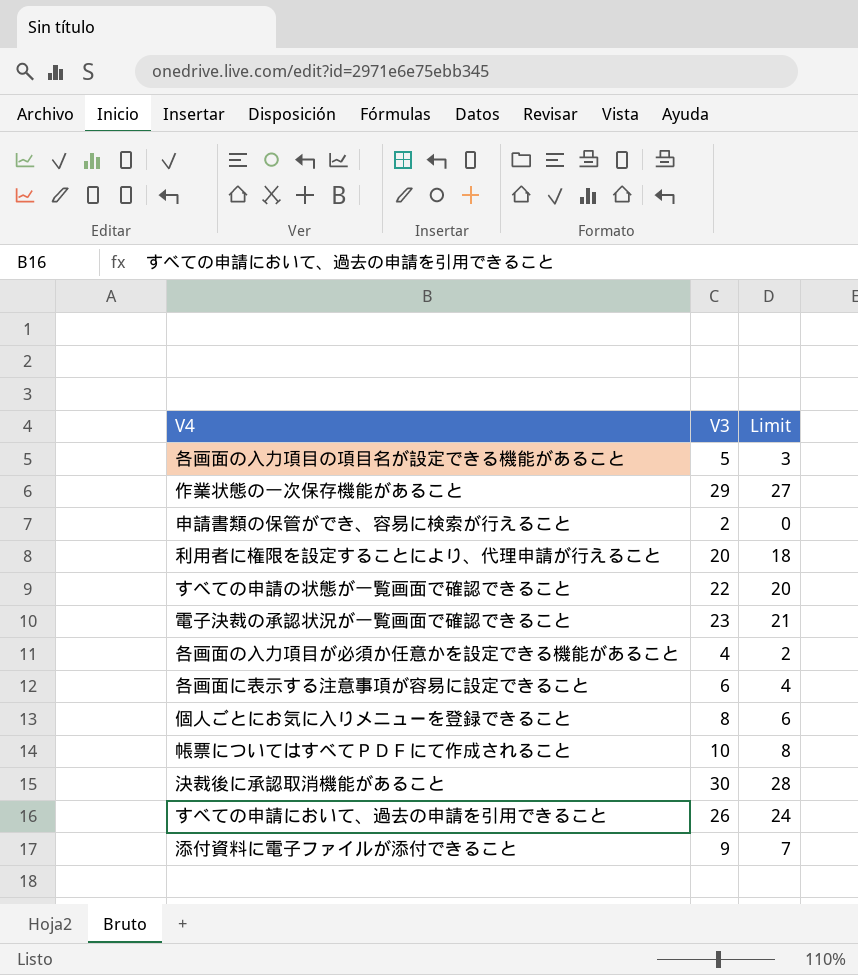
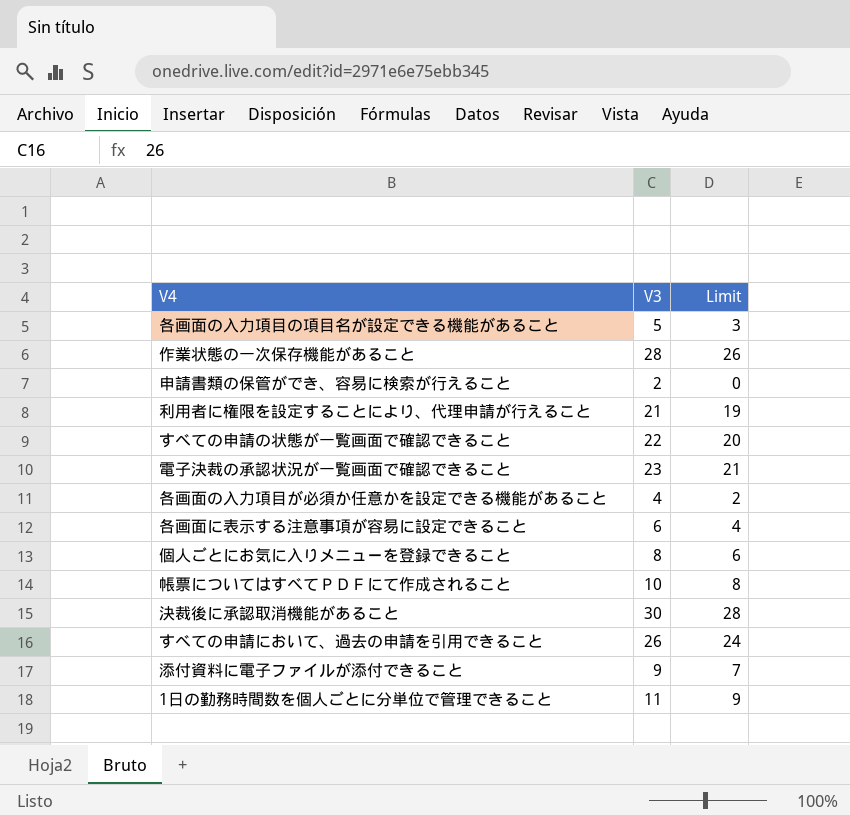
作業状態の一次保存機能があること | V3: 29 -> 28
作業状態の一次保存機能があること | Limit: 27 -> 26
利用者に権限を設定することにより、代理申請が行えること | V3: 20 -> 21
利用者に権限を設定することにより、代理申請が行えること | Limit: 18 -> 19
row 1日の勤務時間数を個人ごとに分単位で管理できること: none -> 11 | 9

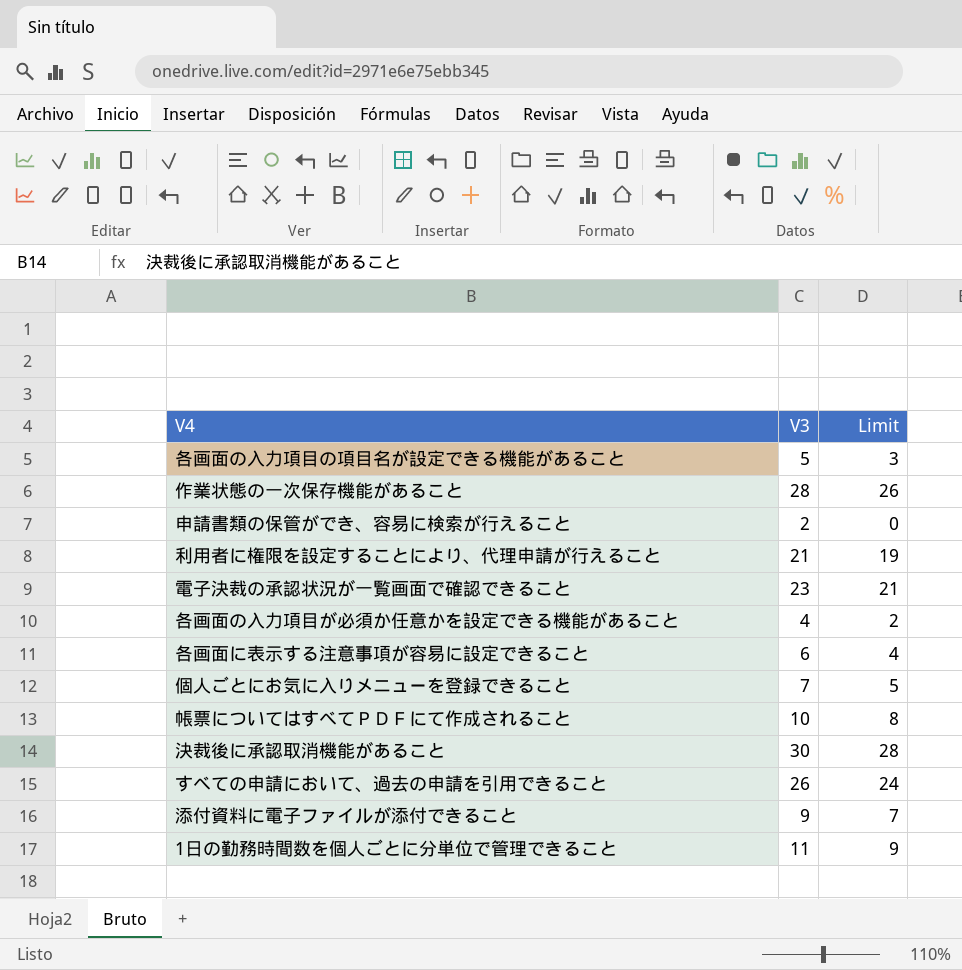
row すべての申請の状態が一覧画面で確認できること: 22 | 20 -> none
個人ごとにお気に入りメニューを登録できること | V3: 8 -> 7
個人ごとにお気に入りメニューを登録できること | Limit: 6 -> 5

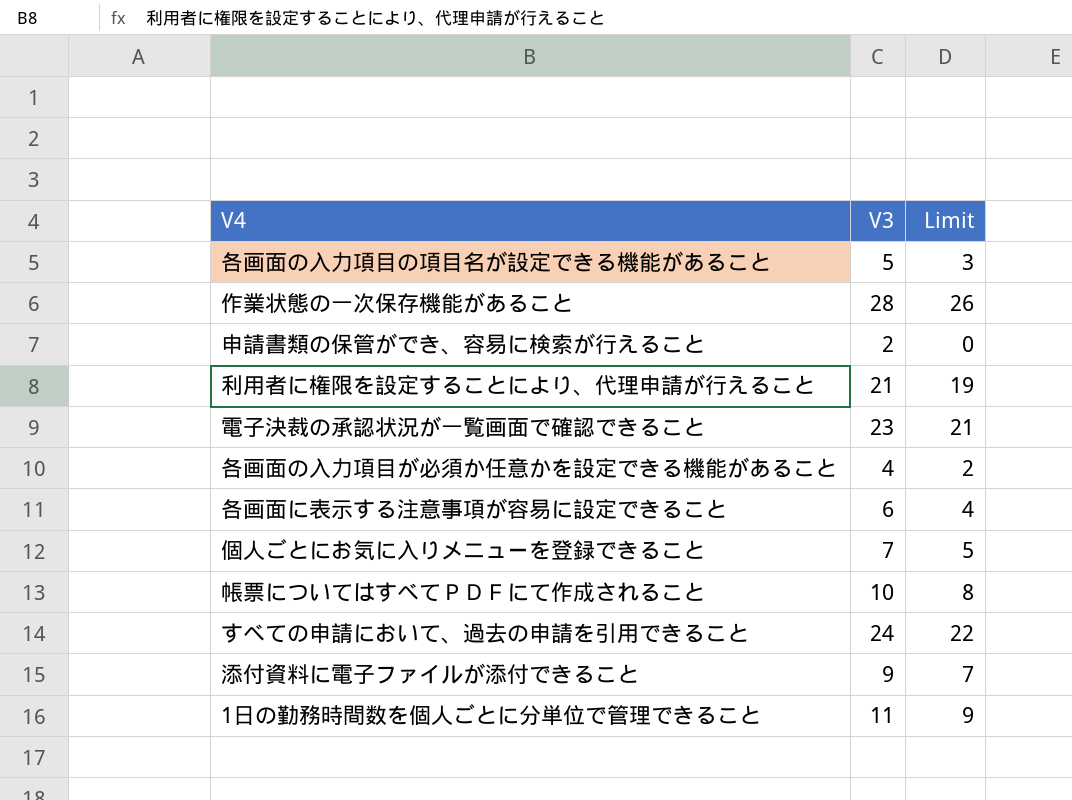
row 決裁後に承認取消機能があること: 30 | 28 -> none
すべての申請において、過去の申請を引用できること | V3: 26 -> 24
すべての申請において、過去の申請を引用できること | Limit: 24 -> 22

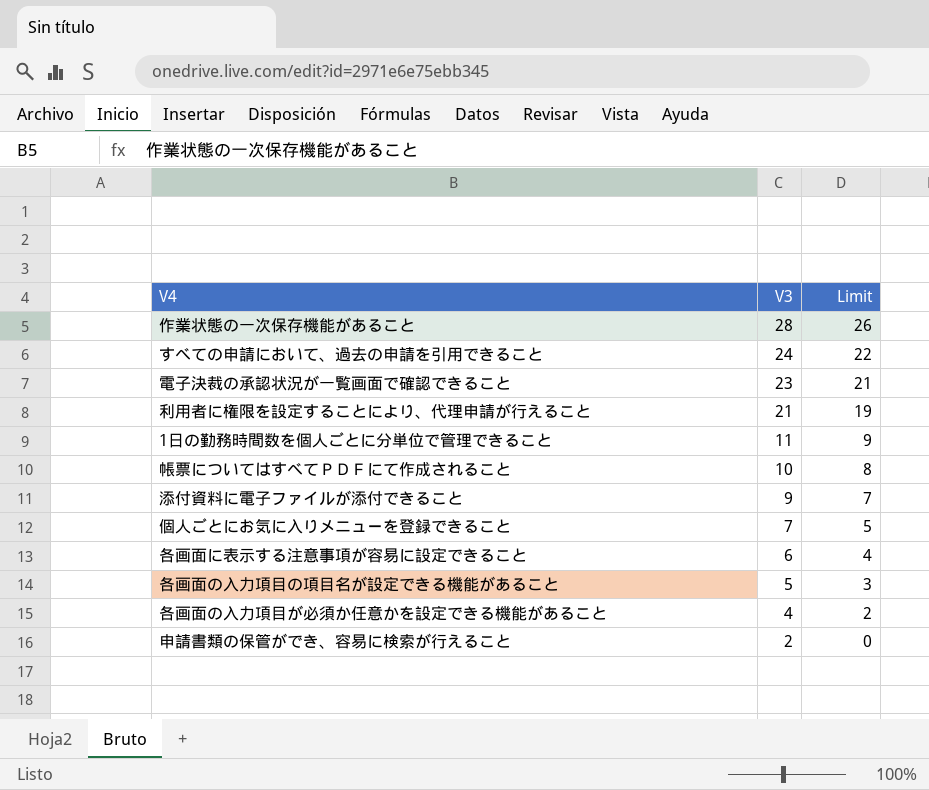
row order: none -> V3 descending

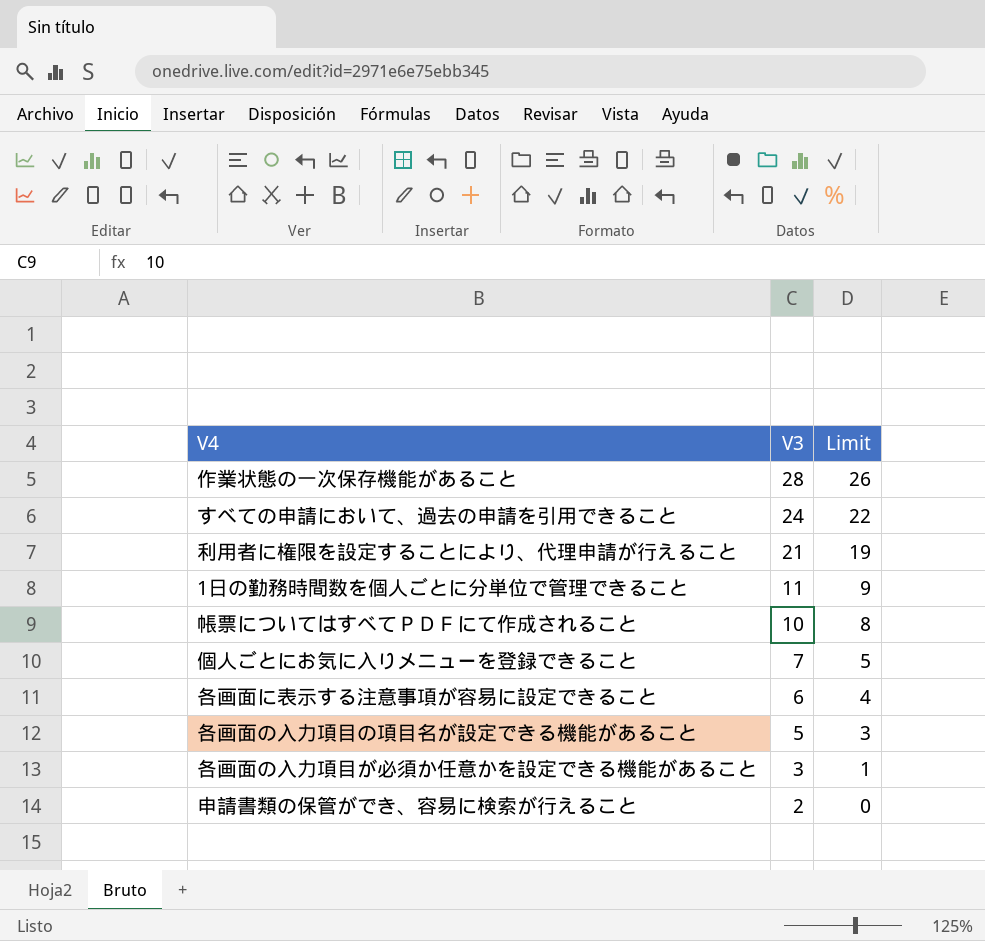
row 電子決裁の承認状況が一覧画面で確認できること: 23 | 21 -> none
row 添付資料に電子ファイルが添付できること: 9 | 7 -> none
各画面の入力項目が必須か任意かを設定できる機能があること | V3: 4 -> 3
各画面の入力項目が必須か任意かを設定できる機能があること | Limit: 2 -> 1

